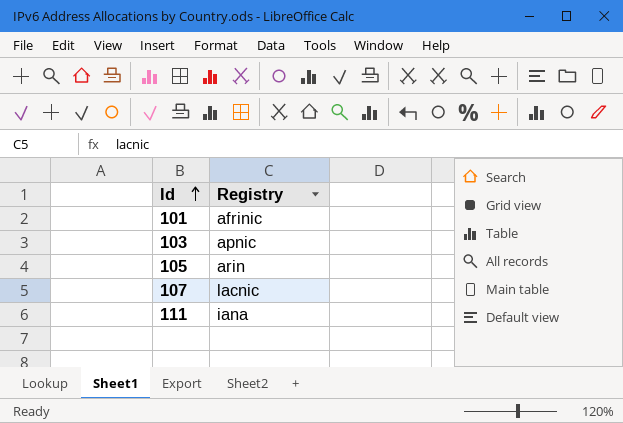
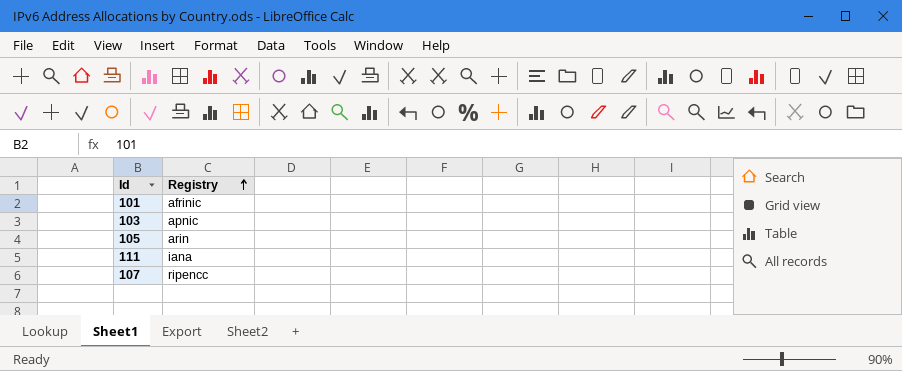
row order: Id ascending -> Registry ascending
107 | Registry: lacnic -> ripencc

